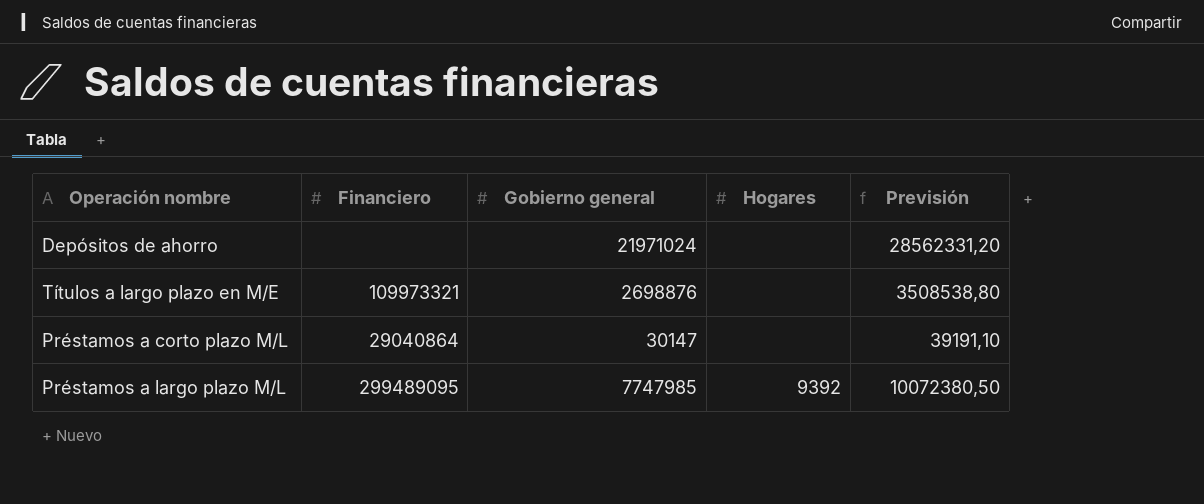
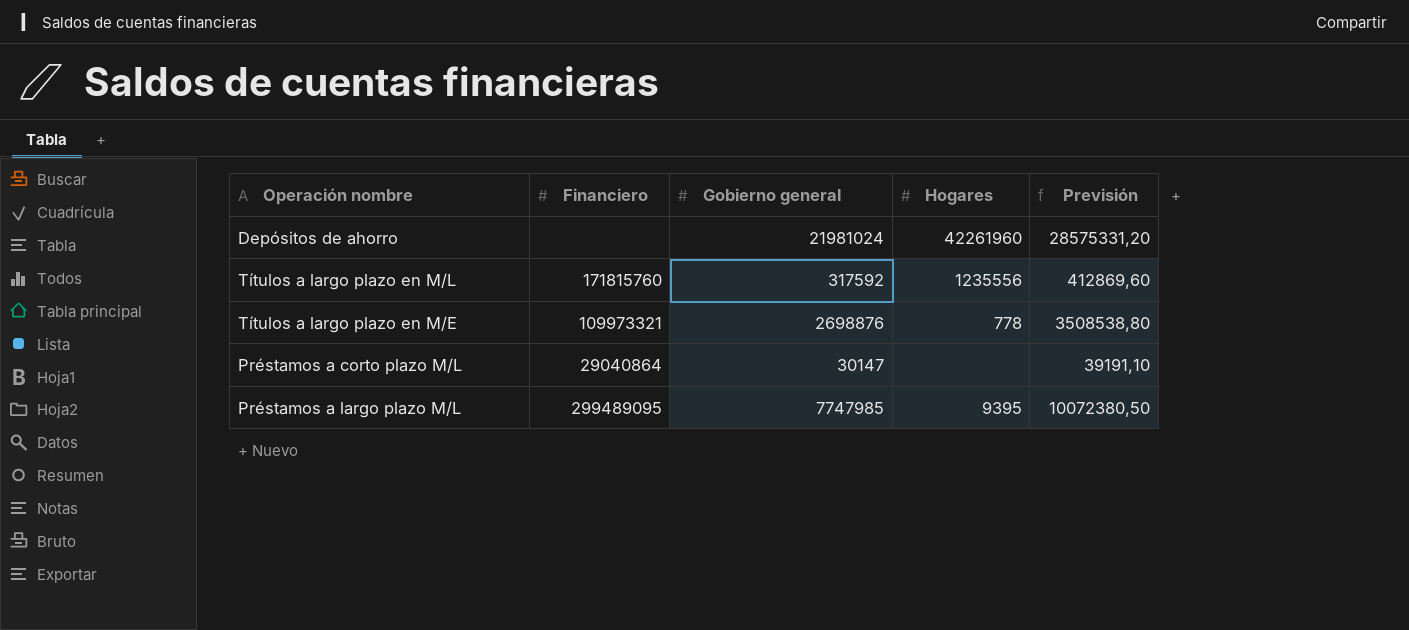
Depósitos de ahorro | Gobierno general: 21971024 -> 21981024
Depósitos de ahorro | Hogares: none -> 42261960
Depósitos de ahorro | Previsión: 28562331,20 -> 28575331,20
row Títulos a largo plazo en M/L: none -> 171815760 | 317592 | 1235556 | 412869,60
Títulos a largo plazo en M/E | Hogares: none -> 778
Préstamos a largo plazo M/L | Hogares: 9392 -> 9395

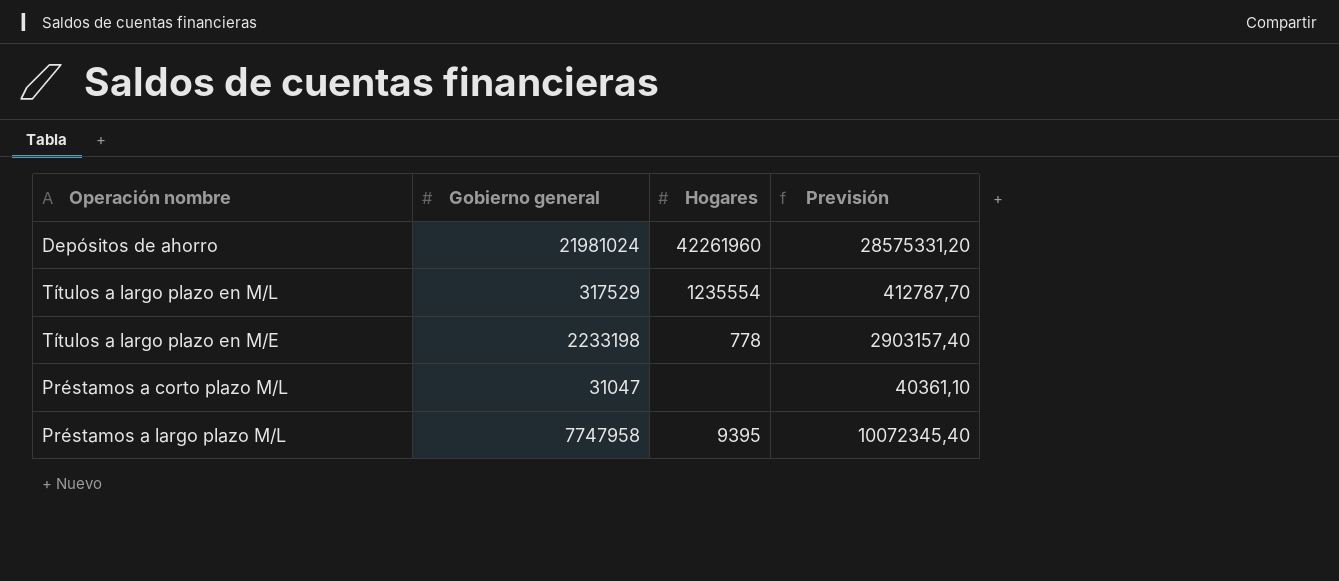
column Financiero | position: 2 -> none
Títulos a largo plazo en M/L | Gobierno general: 317592 -> 317529
Títulos a largo plazo en M/L | Hogares: 1235556 -> 1235554
Títulos a largo plazo en M/L | Previsión: 412869,60 -> 412787,70
Títulos a largo plazo en M/E | Gobierno general: 2698876 -> 2233198
Títulos a largo plazo en M/E | Previsión: 3508538,80 -> 2903157,40
Préstamos a corto plazo M/L | Gobierno general: 30147 -> 31047
Préstamos a corto plazo M/L | Previsión: 39191,10 -> 40361,10
Préstamos a largo plazo M/L | Gobierno general: 7747985 -> 7747958
Préstamos a largo plazo M/L | Previsión: 10072380,50 -> 10072345,40

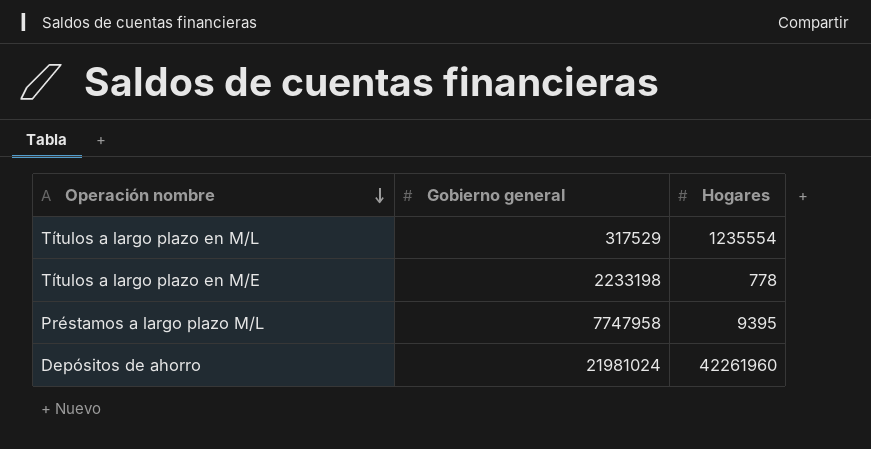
row order: none -> Operación nombre descending
column Previsión | formula: [Gobierno general] * 1,3 -> none
row Préstamos a corto plazo M/L: 31047 | none | 40361,10 -> none

